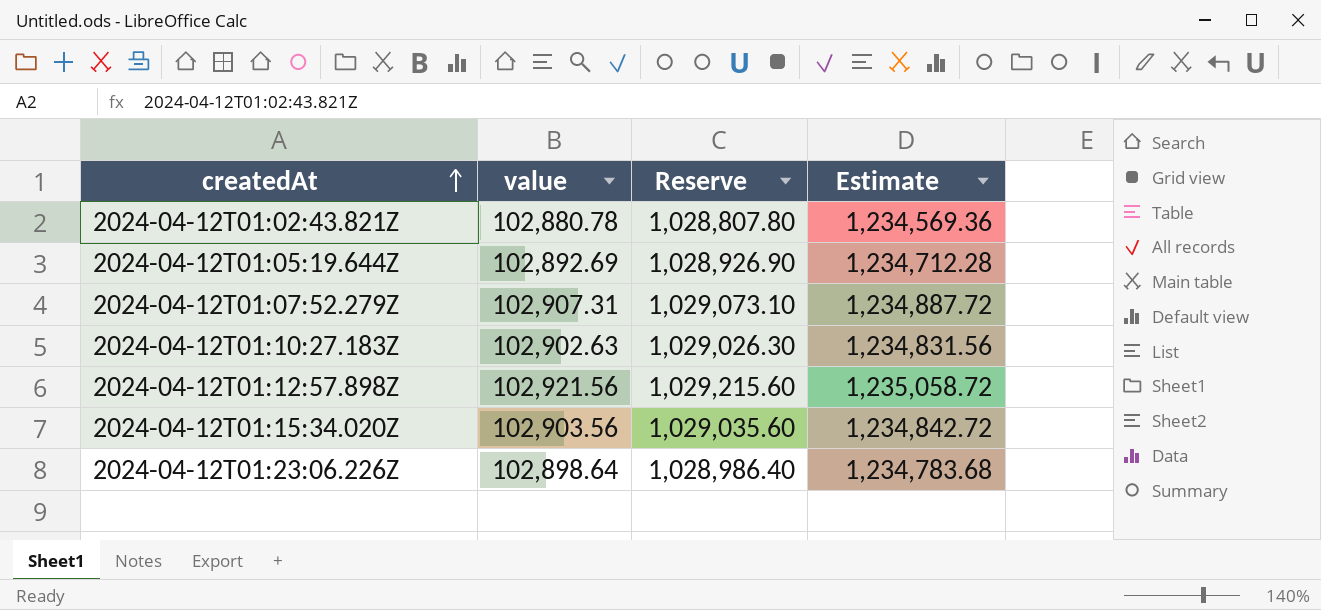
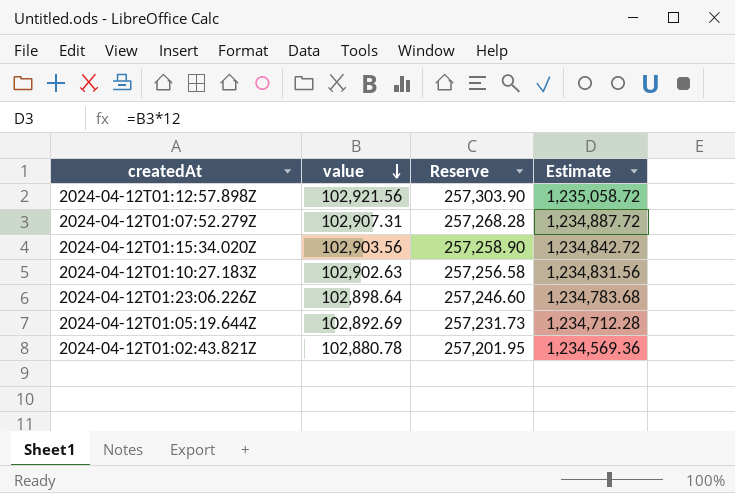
row order: createdAt ascending -> value descending
column Reserve | formula: [value] * 10 -> [value] * 2.5

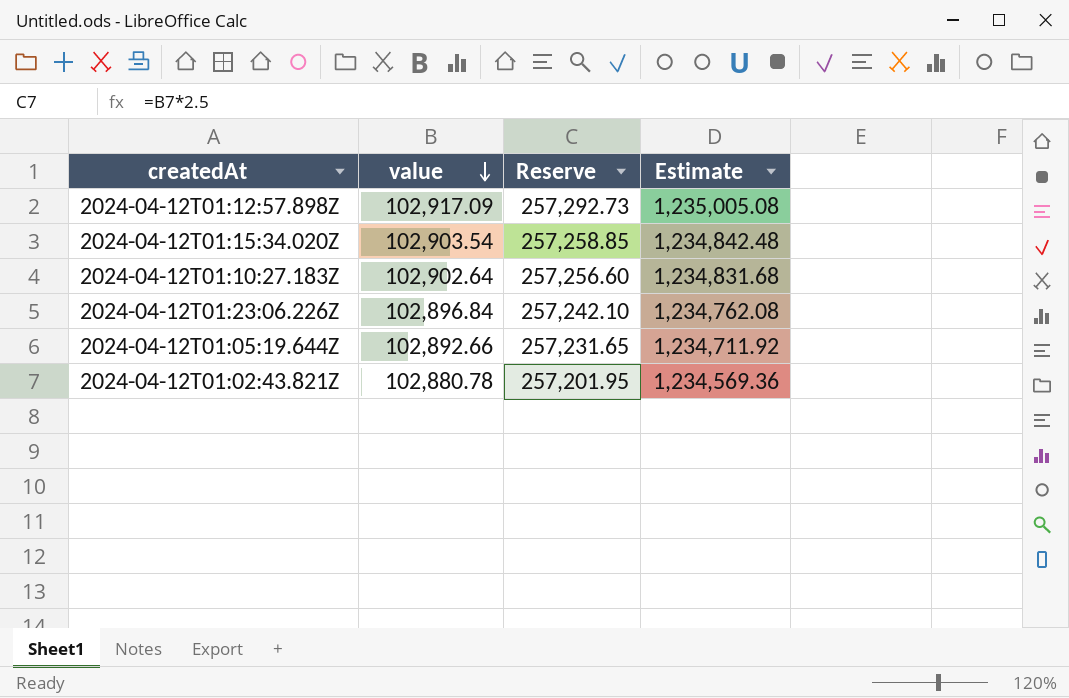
row 2024-04-12T01:07:52.279Z: 102,907.31 | 257,268.28 | 1,234,887.72 -> none
2024-04-12T01:12:57.898Z | value: 102,921.56 -> 102,917.09
2024-04-12T01:12:57.898Z | Reserve: 257,303.90 -> 257,292.73
2024-04-12T01:12:57.898Z | Estimate: 1,235,058.72 -> 1,235,005.08
2024-04-12T01:15:34.020Z | value: 102,903.56 -> 102,903.54
2024-04-12T01:15:34.020Z | Reserve: 257,258.90 -> 257,258.85
2024-04-12T01:15:34.020Z | Estimate: 1,234,842.72 -> 1,234,842.48
2024-04-12T01:10:27.183Z | value: 102,902.63 -> 102,902.64
2024-04-12T01:10:27.183Z | Reserve: 257,256.58 -> 257,256.60
2024-04-12T01:10:27.183Z | Estimate: 1,234,831.56 -> 1,234,831.68
2024-04-12T01:23:06.226Z | value: 102,898.64 -> 102,896.84
2024-04-12T01:23:06.226Z | Reserve: 257,246.60 -> 257,242.10
2024-04-12T01:23:06.226Z | Estimate: 1,234,783.68 -> 1,234,762.08
2024-04-12T01:05:19.644Z | value: 102,892.69 -> 102,892.66
2024-04-12T01:05:19.644Z | Reserve: 257,231.73 -> 257,231.65
2024-04-12T01:05:19.644Z | Estimate: 1,234,712.28 -> 1,234,711.92

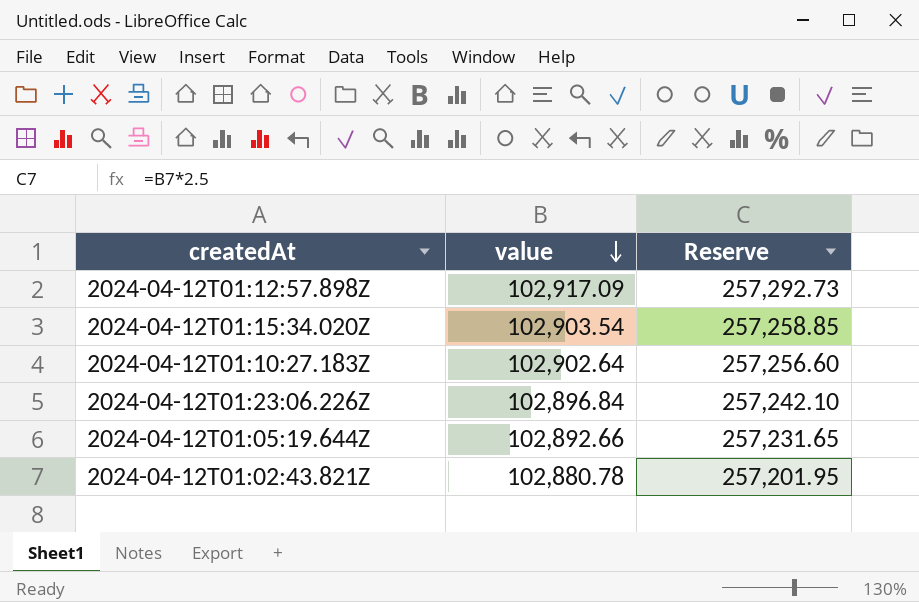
column Estimate | formula: [value] * 12 -> none

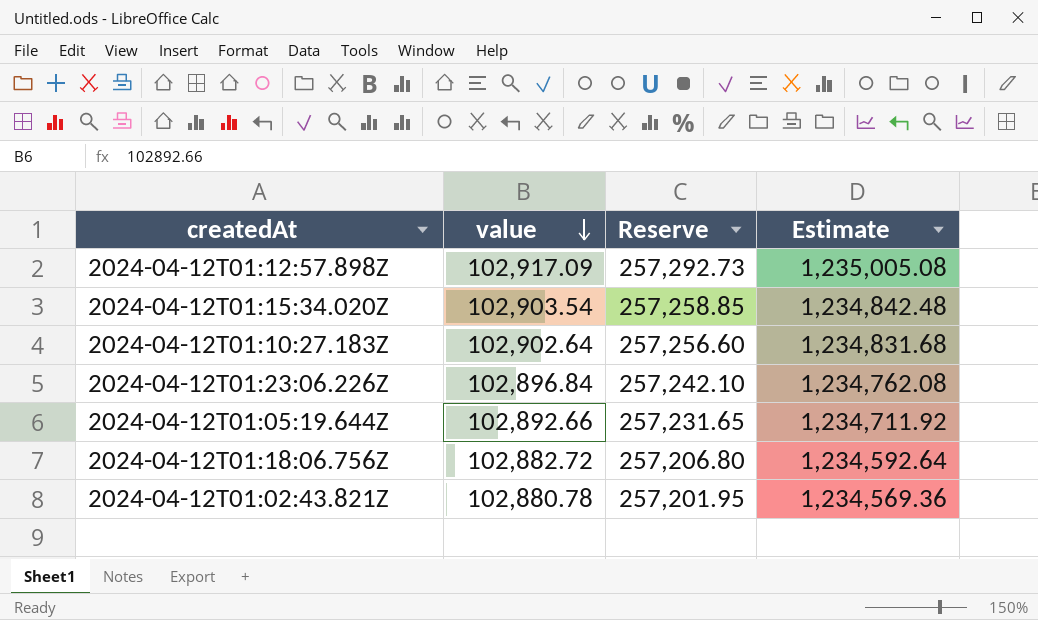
column Estimate | formula: none -> [value] * 12
row 2024-04-12T01:18:06.756Z: none -> 102,882.72 | 257,206.80 | 1,234,592.64

